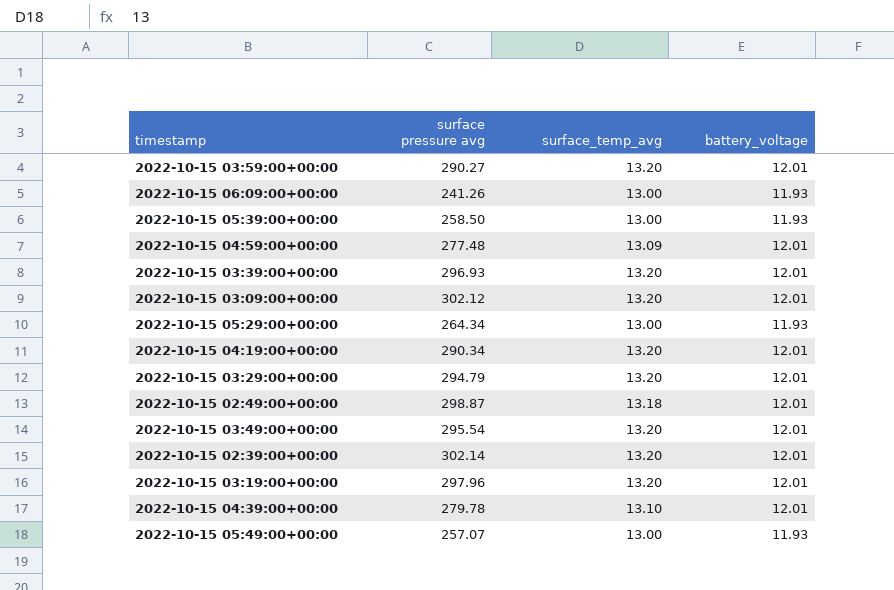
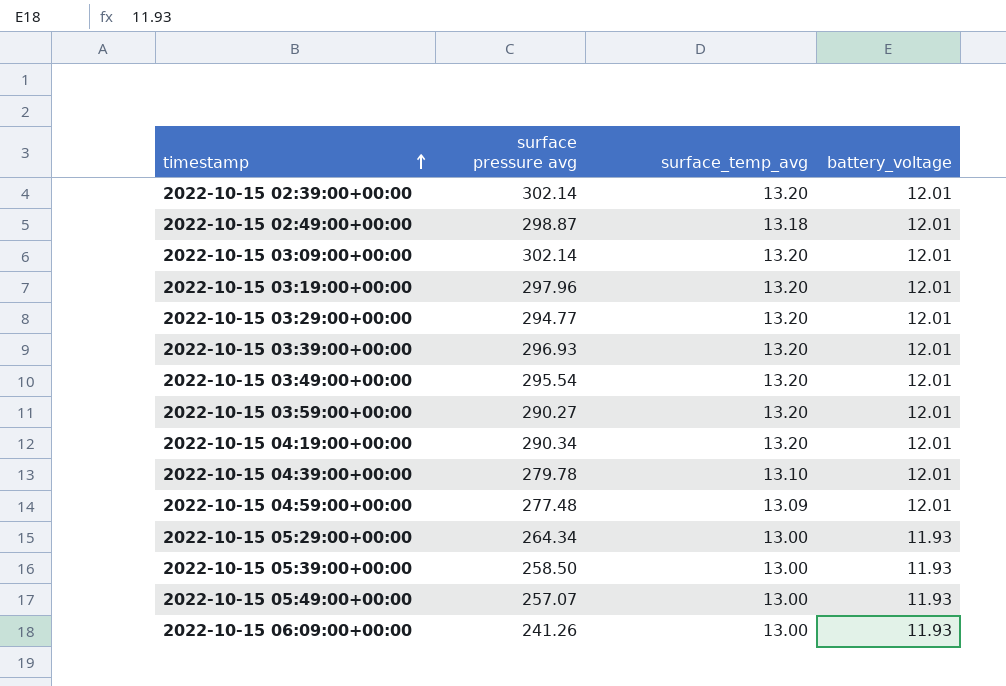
row order: none -> timestamp ascending
2022-10-15 03:09:00+00:00 | surface pressure avg: 302.12 -> 302.14
2022-10-15 03:29:00+00:00 | surface pressure avg: 294.79 -> 294.77

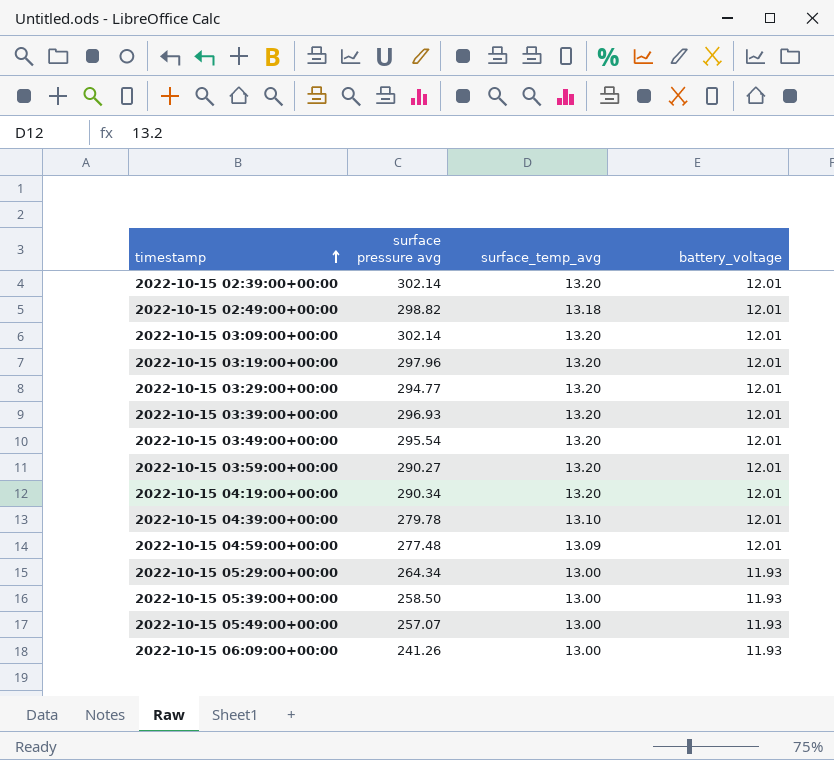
2022-10-15 02:49:00+00:00 | surface pressure avg: 298.87 -> 298.82

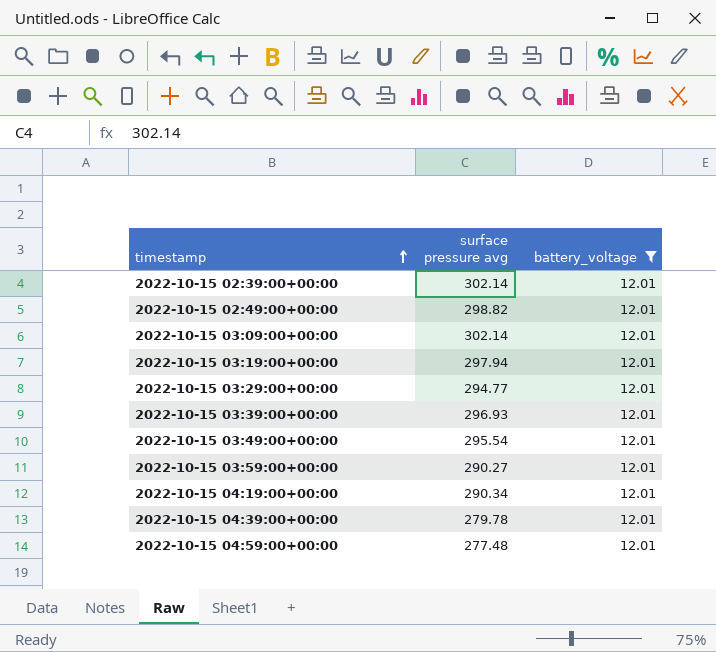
filter: none -> battery_voltage = 12.01
column surface_temp_avg | position: 3 -> none
2022-10-15 03:19:00+00:00 | surface pressure avg: 297.96 -> 297.94

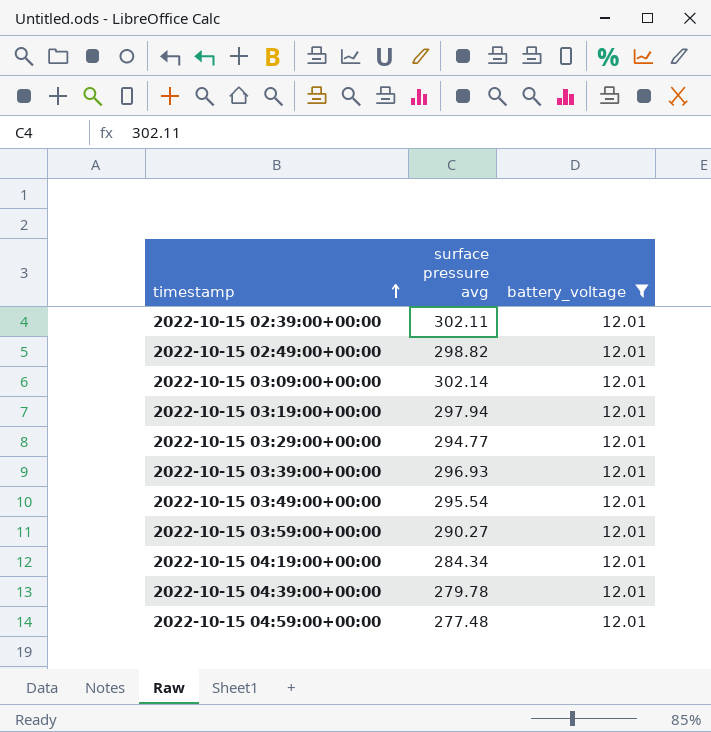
2022-10-15 02:39:00+00:00 | surface pressure avg: 302.14 -> 302.11
2022-10-15 04:19:00+00:00 | surface pressure avg: 290.34 -> 284.34

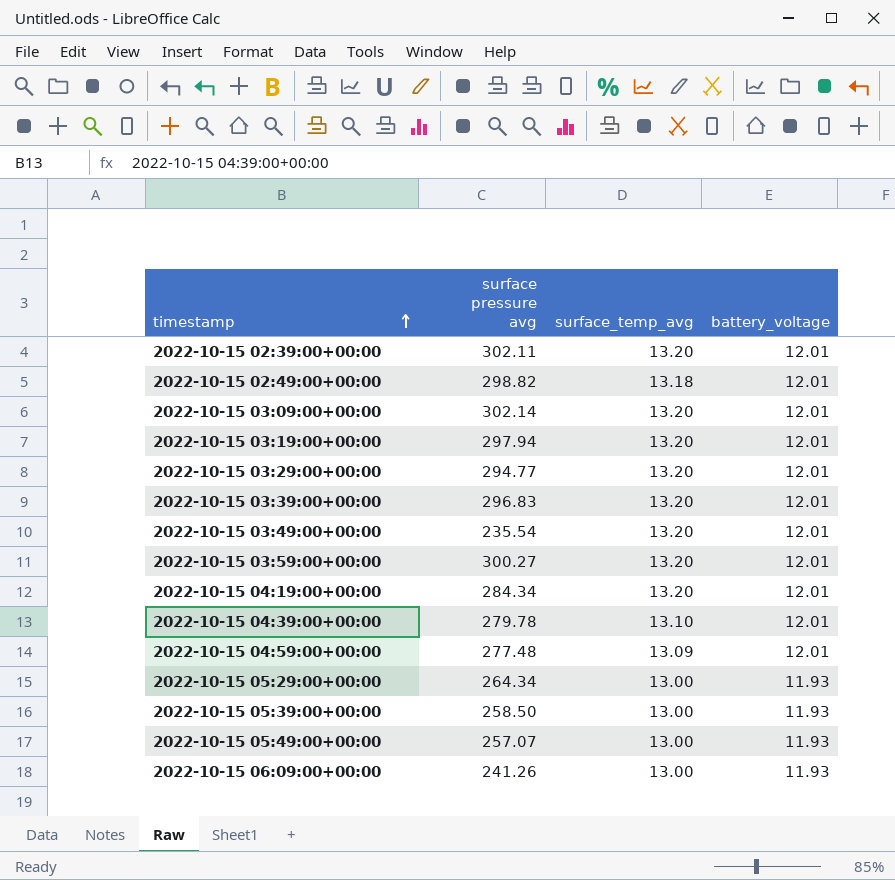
filter: battery_voltage = 12.01 -> none
column surface_temp_avg | position: none -> 3
2022-10-15 03:39:00+00:00 | surface pressure avg: 296.93 -> 296.83
2022-10-15 03:49:00+00:00 | surface pressure avg: 295.54 -> 235.54
2022-10-15 03:59:00+00:00 | surface pressure avg: 290.27 -> 300.27

